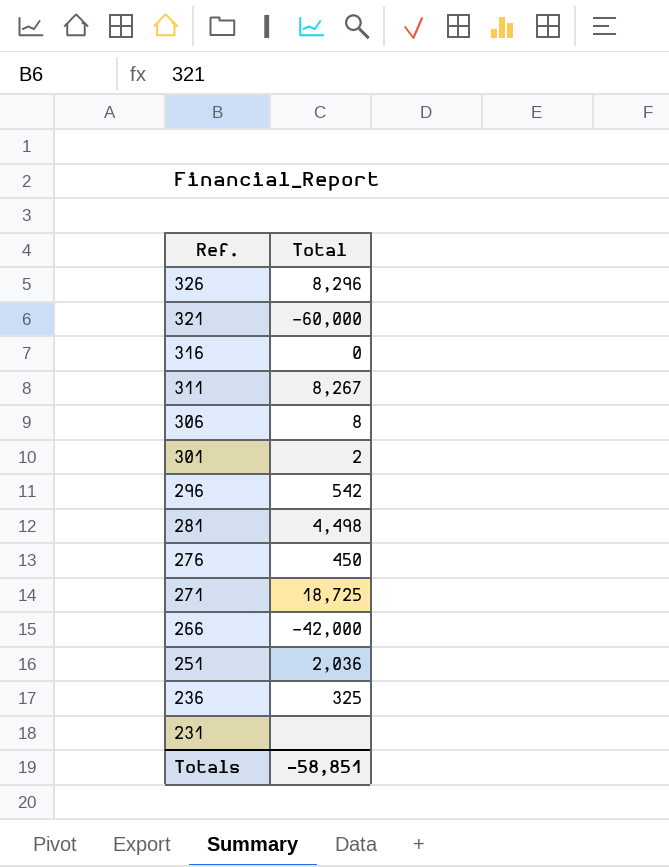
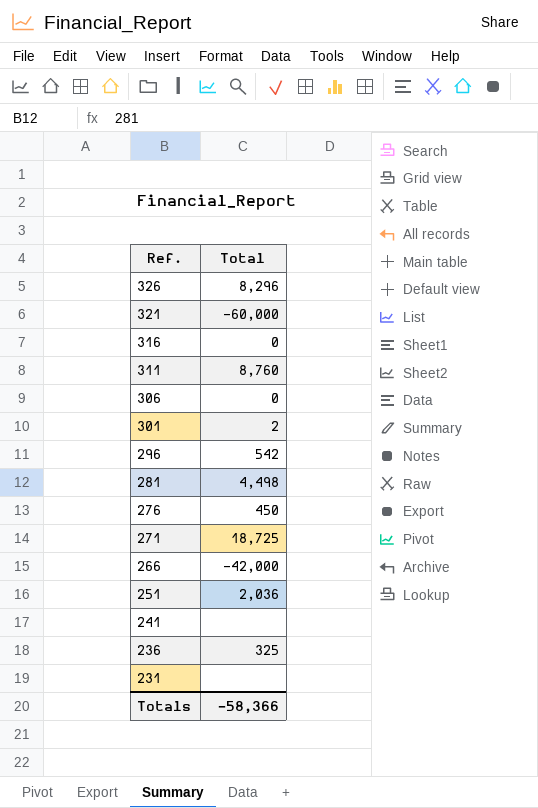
311 | Total: 8,267 -> 8,760
306 | Total: 8 -> 0
row 241: none -> none
Totals | Total: -58,851 -> -58,366

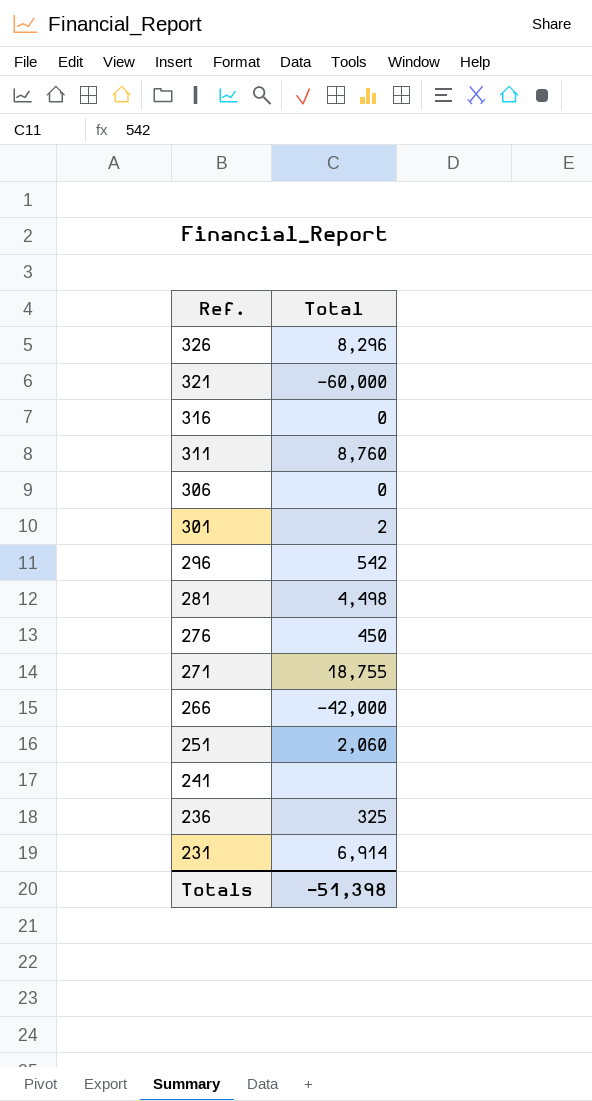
271 | Total: 18,725 -> 18,755
251 | Total: 2,036 -> 2,060
231 | Total: none -> 6,914
Totals | Total: -58,366 -> -51,398

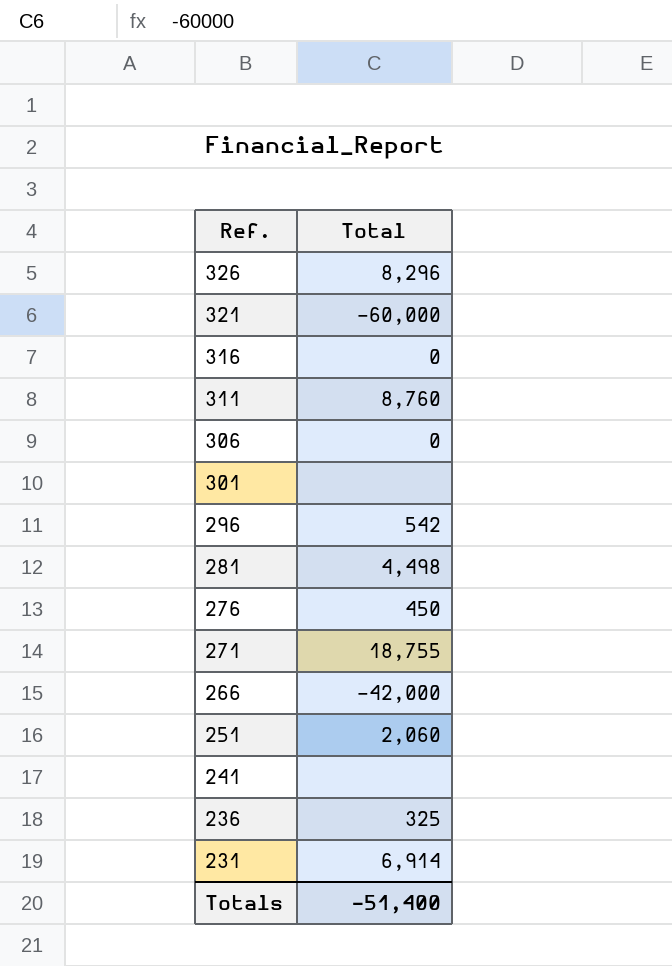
301 | Total: 2 -> none
Totals | Total: -51,398 -> -51,400

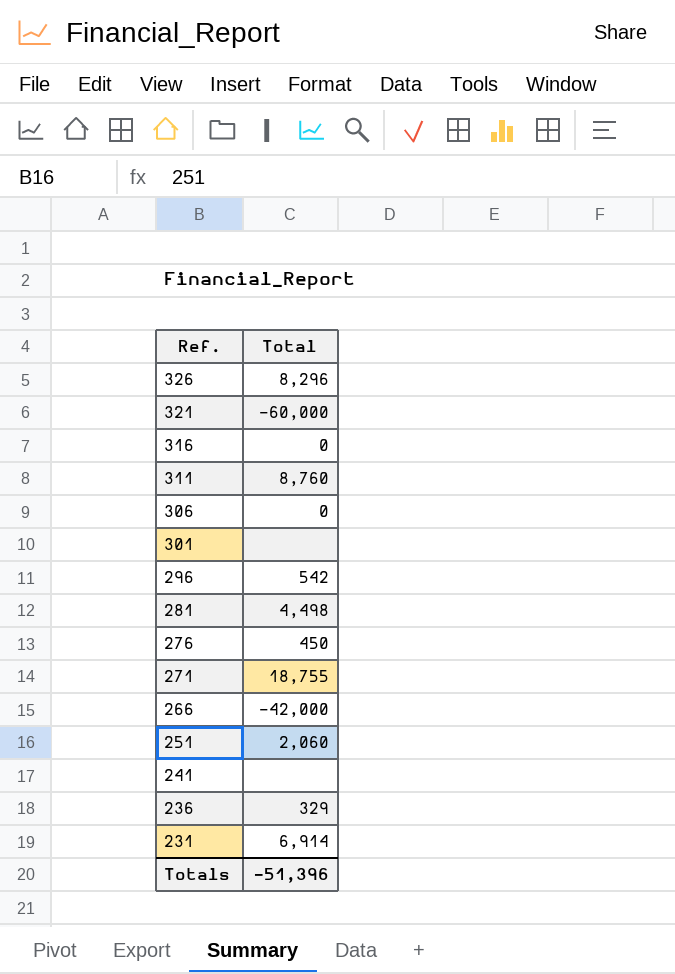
236 | Total: 325 -> 329
Totals | Total: -51,400 -> -51,396

